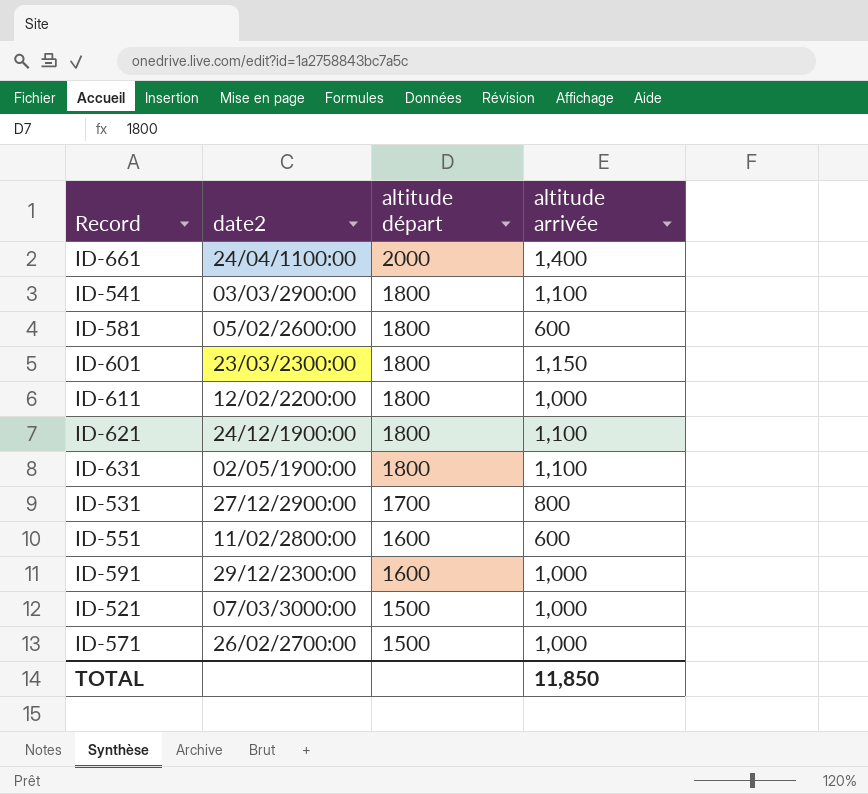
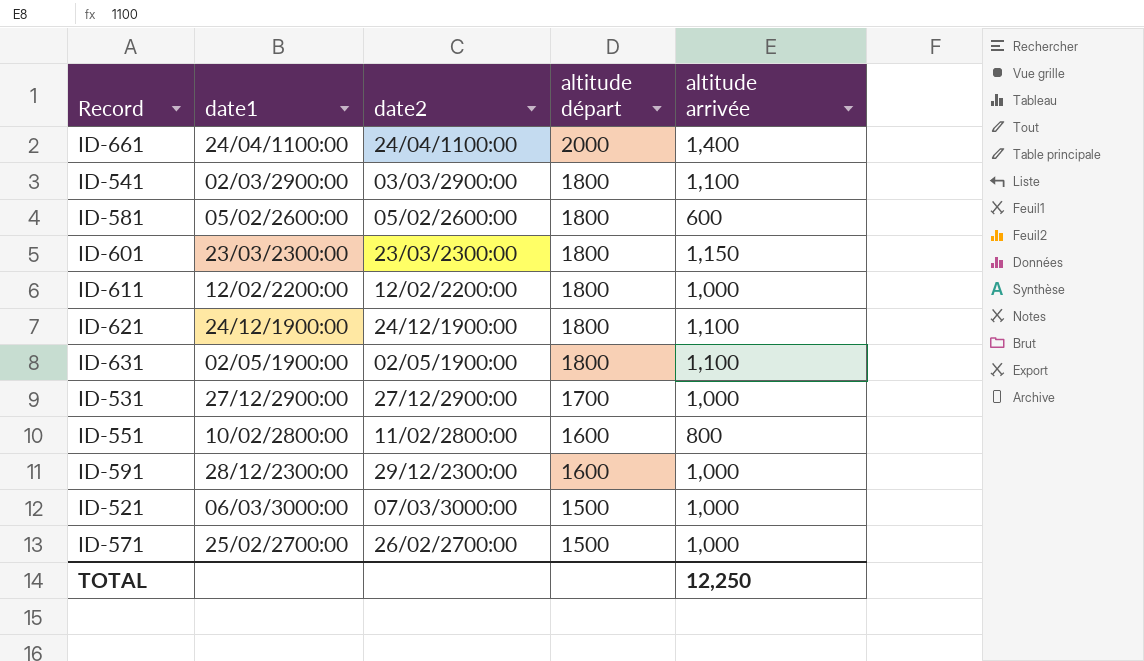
column date1 | position: none -> 2
ID-531 | altitude arrivée: 800 -> 1,000
ID-551 | altitude arrivée: 600 -> 800
TOTAL | altitude arrivée: 11,850 -> 12,250

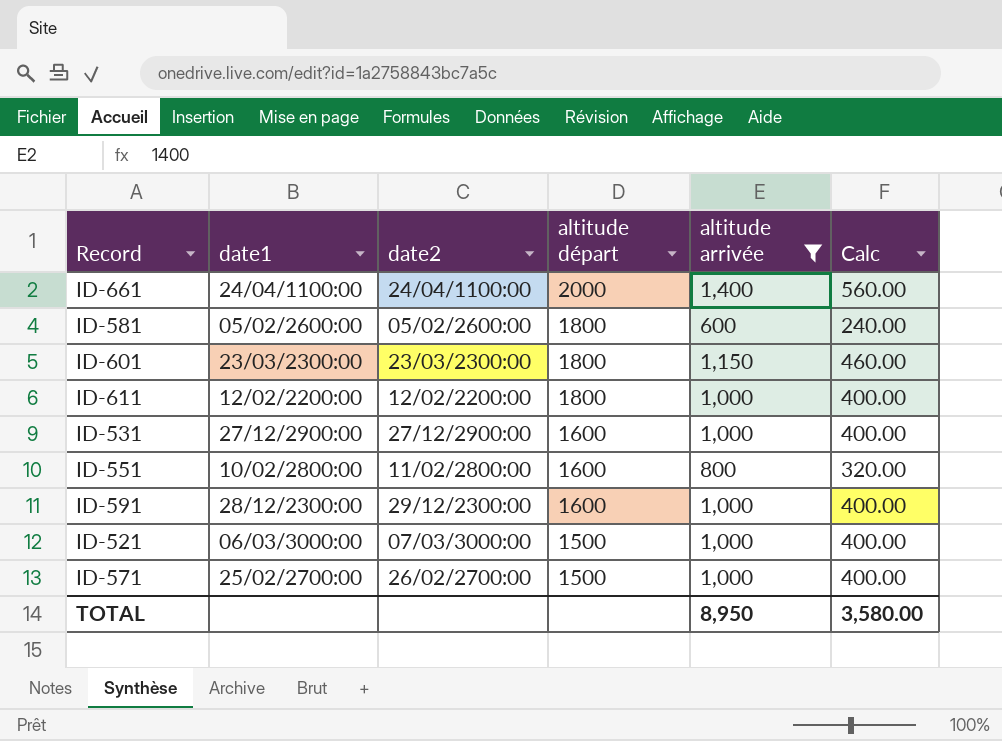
filter: none -> altitude arrivée != 1,100
column Calc | formula: none -> [altitude arrivée] * 0.4
ID-531 | altitude départ: 1700 -> 1600
TOTAL | altitude arrivée: 12,250 -> 8,950

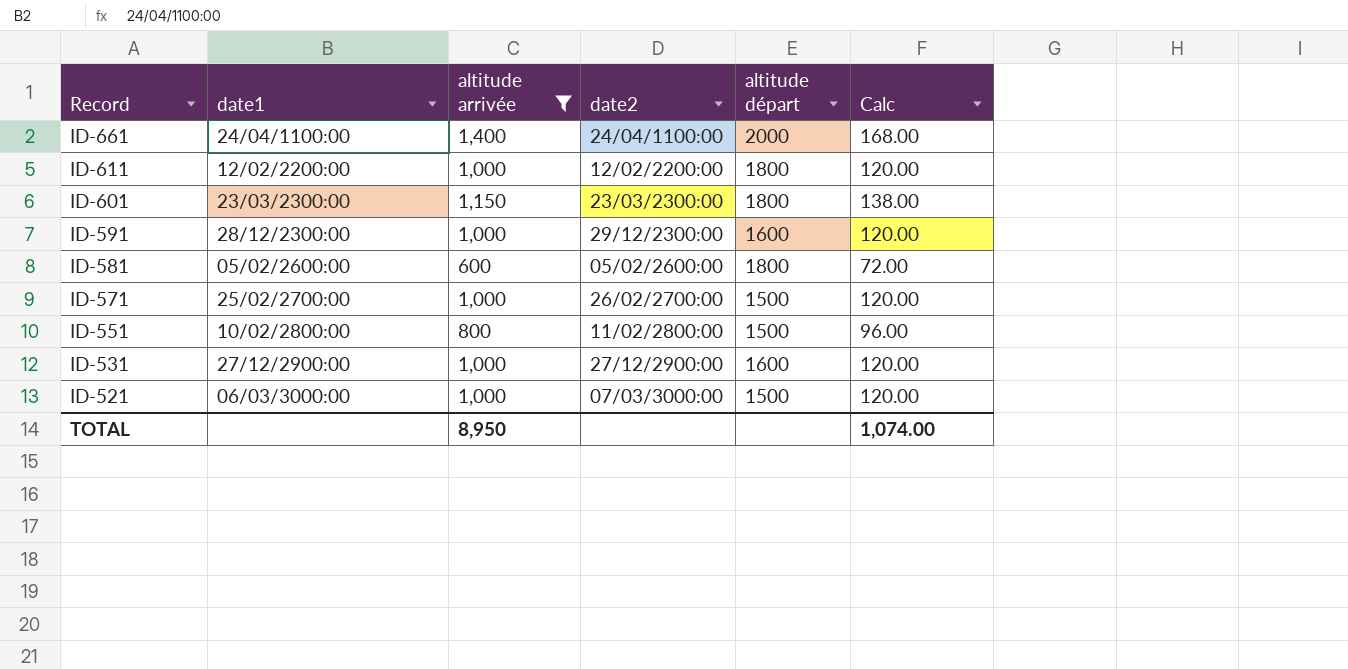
row order: altitude départ descending -> Record descending
column altitude arrivée | position: 5 -> 3
column Calc | formula: [altitude arrivée] * 0.4 -> [altitude arrivée] * 0.12
ID-551 | altitude départ: 1600 -> 1500
TOTAL | Calc: 3,580.00 -> 1,074.00

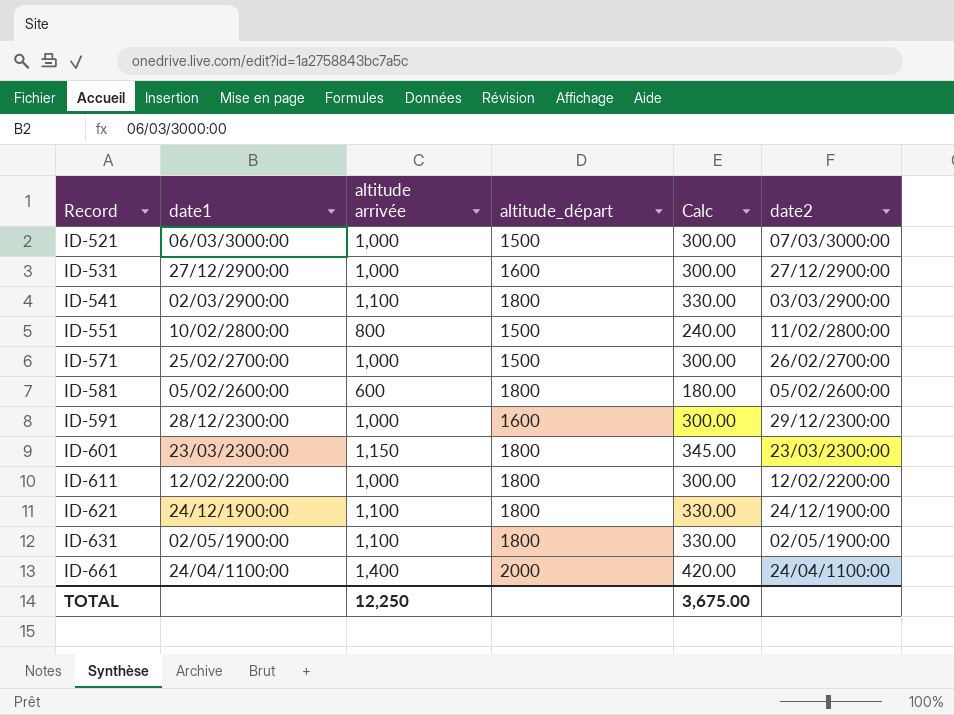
filter: altitude arrivée != 1,100 -> none
row order: Record descending -> Record ascending
column name: altitude départ -> altitude_départ
column Calc | formula: [altitude arrivée] * 0.12 -> [altitude arrivée] * 0.3
column date2 | position: 4 -> 6
TOTAL | altitude arrivée: 8,950 -> 12,250
TOTAL | Calc: 1,074.00 -> 3,675.00

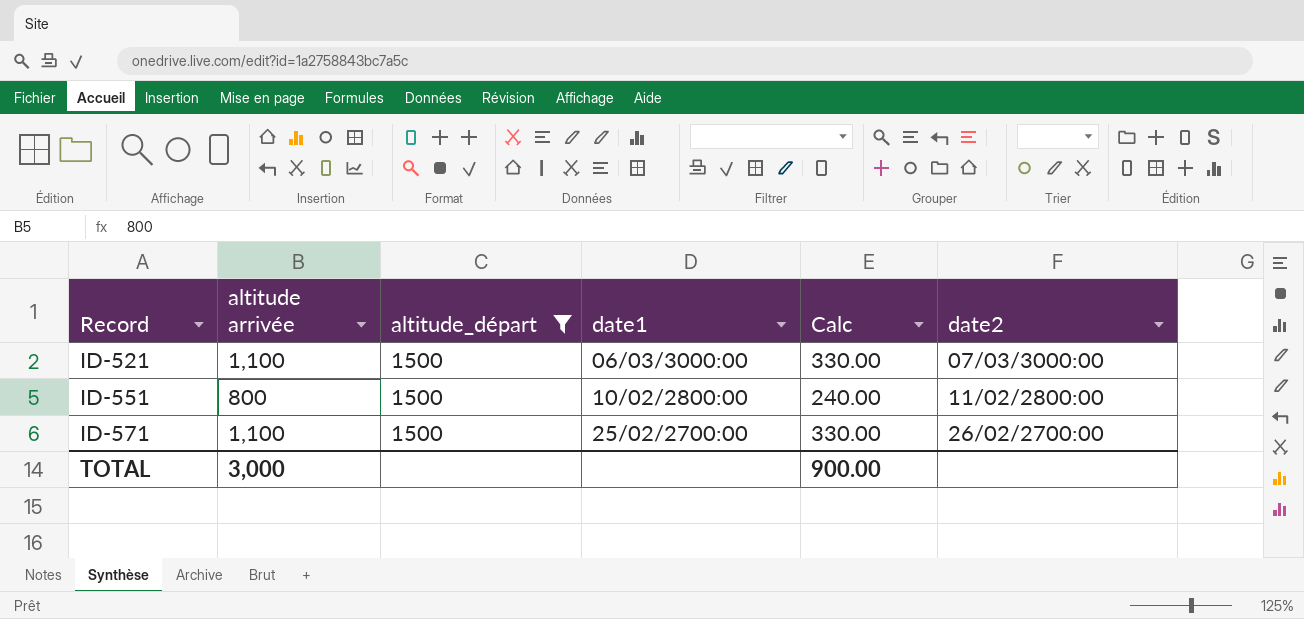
filter: none -> altitude_départ = 1500
column date1 | position: 2 -> 4
ID-521 | altitude arrivée: 1,000 -> 1,100
ID-521 | Calc: 300.00 -> 330.00
ID-571 | altitude arrivée: 1,000 -> 1,100
ID-571 | Calc: 300.00 -> 330.00
TOTAL | altitude arrivée: 12,250 -> 3,000
TOTAL | Calc: 3,675.00 -> 900.00

